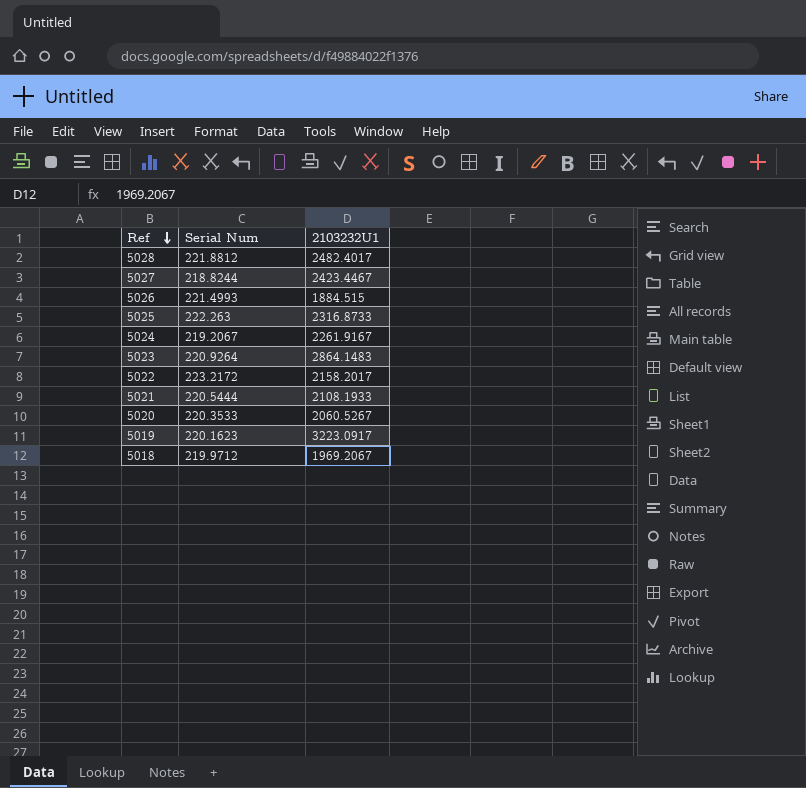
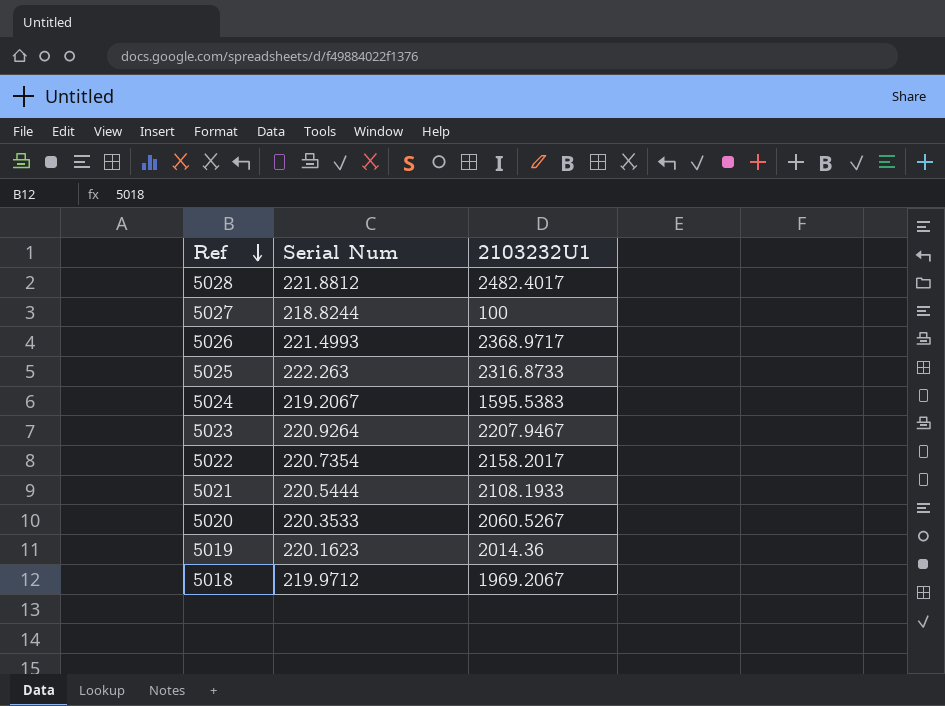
5027 | 2103232U1: 2423.4467 -> 100
5026 | 2103232U1: 1884.515 -> 2368.9717
5024 | 2103232U1: 2261.9167 -> 1595.5383
5023 | 2103232U1: 2864.1483 -> 2207.9467
5022 | Serial Num: 223.2172 -> 220.7354
5019 | 2103232U1: 3223.0917 -> 2014.36

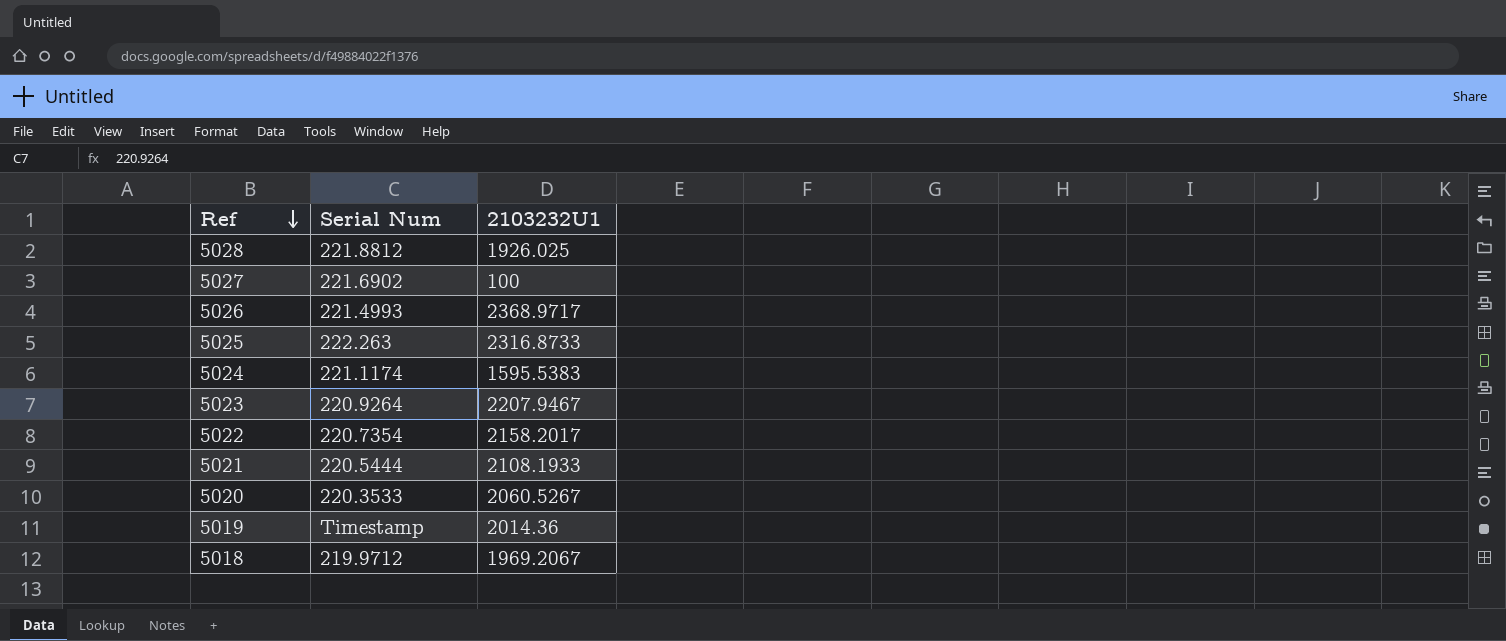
5028 | 2103232U1: 2482.4017 -> 1926.025
5027 | Serial Num: 218.8244 -> 221.6902
5024 | Serial Num: 219.2067 -> 221.1174
5019 | Serial Num: 220.1623 -> Timestamp

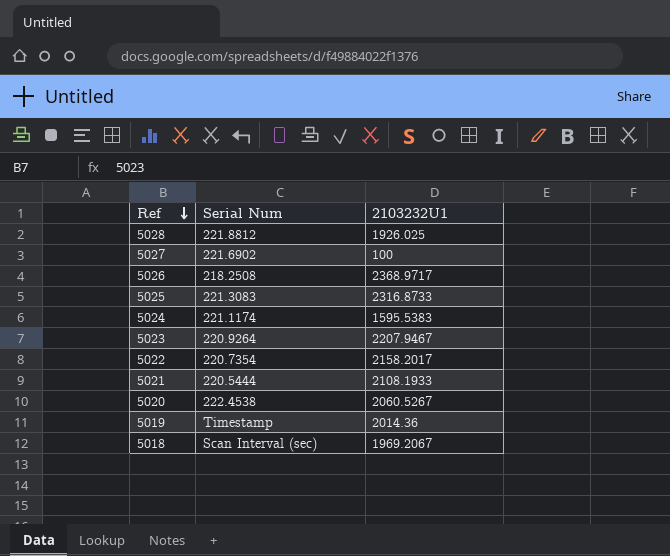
5026 | Serial Num: 221.4993 -> 218.2508
5025 | Serial Num: 222.263 -> 221.3083
5020 | Serial Num: 220.3533 -> 222.4538
5018 | Serial Num: 219.9712 -> Scan Interval (sec)

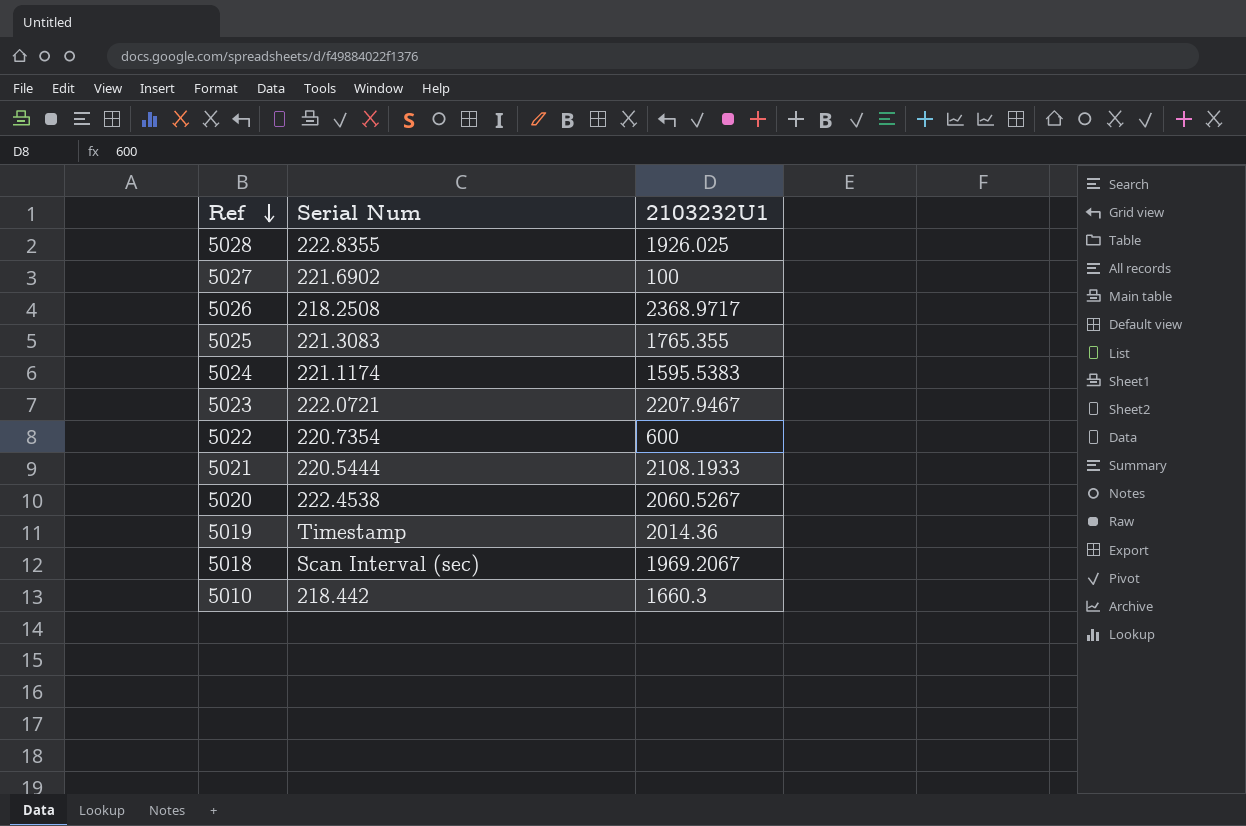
5028 | Serial Num: 221.8812 -> 222.8355
5025 | 2103232U1: 2316.8733 -> 1765.355
5023 | Serial Num: 220.9264 -> 222.0721
5022 | 2103232U1: 2158.2017 -> 600
row 5010: none -> 218.442 | 1660.3

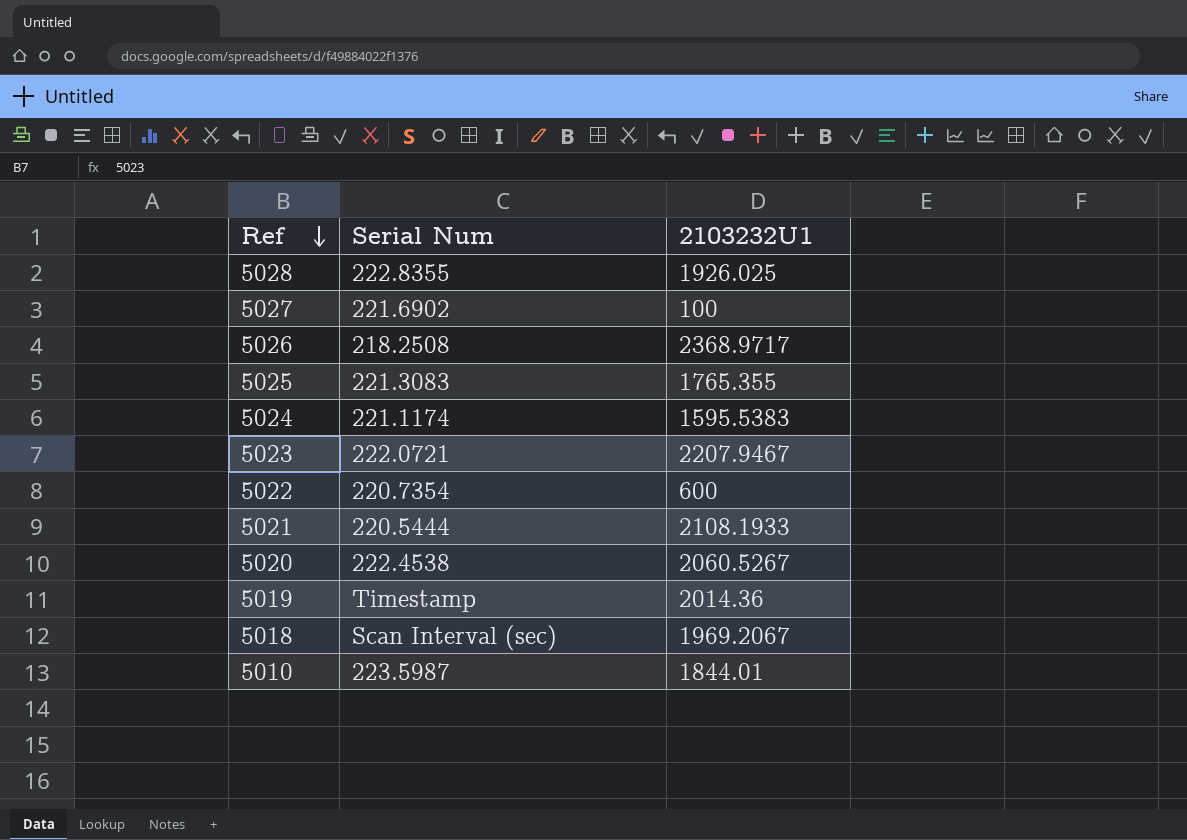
5010 | Serial Num: 218.442 -> 223.5987
5010 | 2103232U1: 1660.3 -> 1844.01

